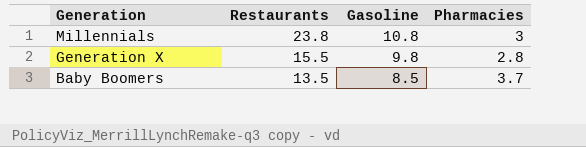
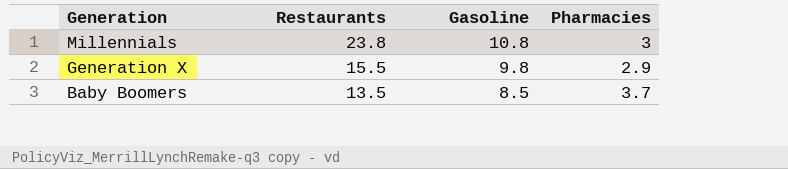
Generation X | Pharmacies: 2.8 -> 2.9

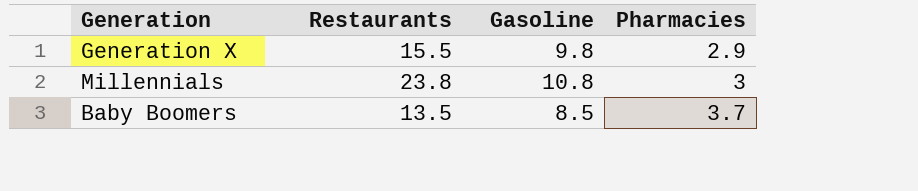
row order: Generation descending -> Pharmacies ascending

